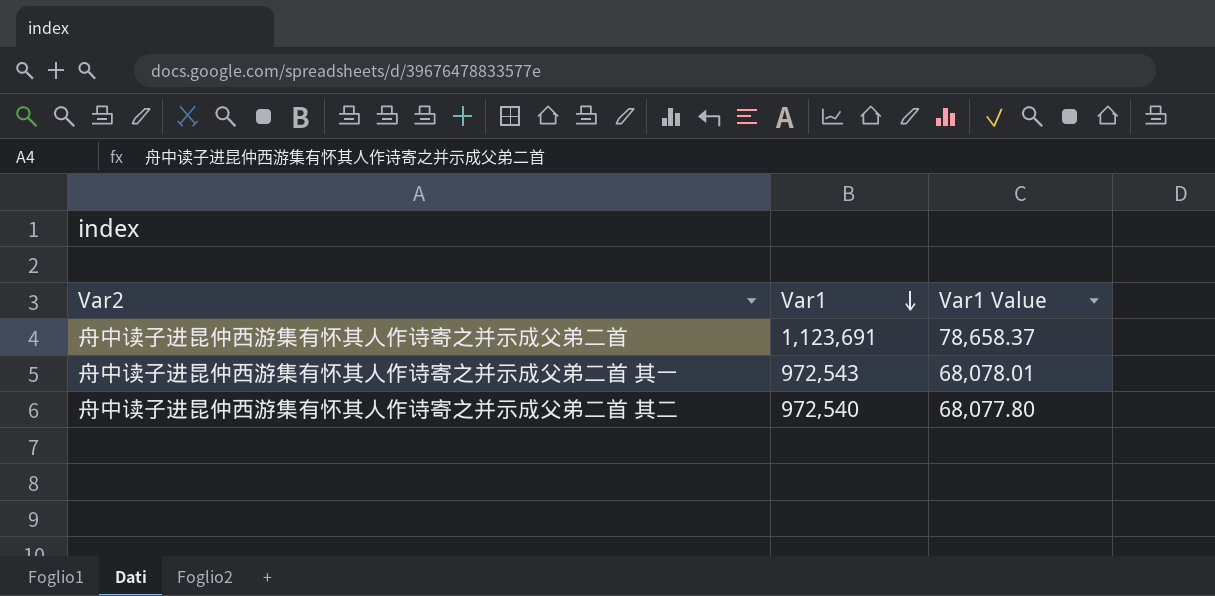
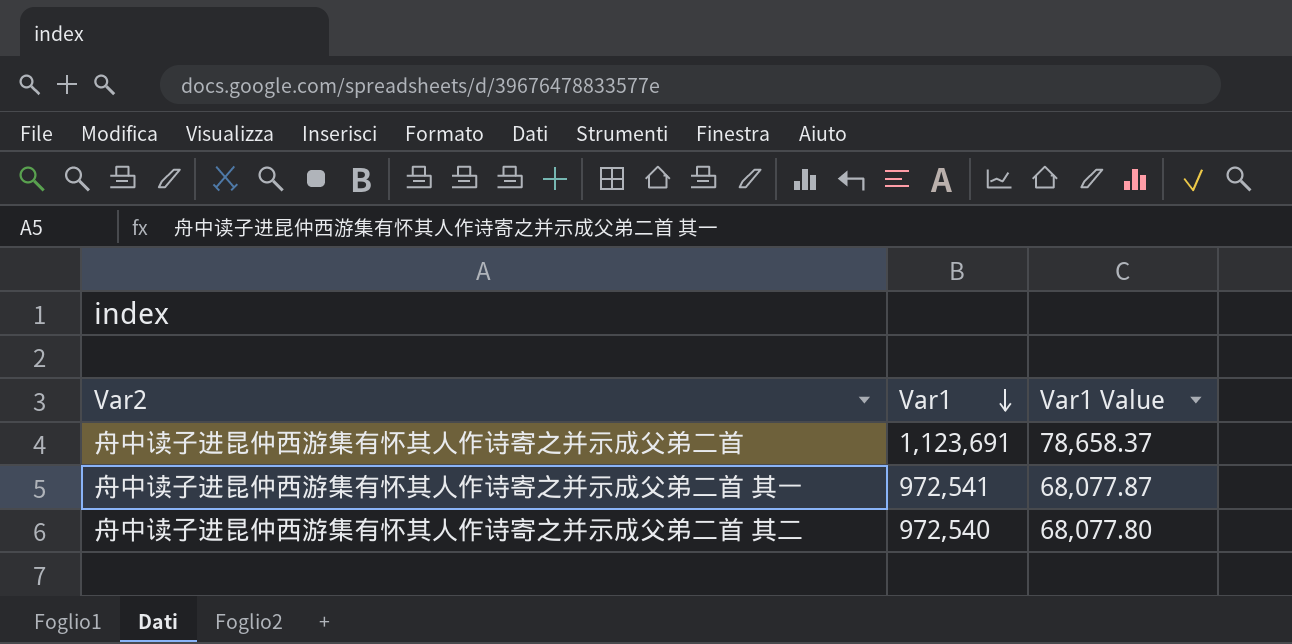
舟中读子进昆仲西游集有怀其人作诗寄之并示成父弟二首 其一 | Var1: 972,543 -> 972,541
舟中读子进昆仲西游集有怀其人作诗寄之并示成父弟二首 其一 | Var1 Value: 68,078.01 -> 68,077.87

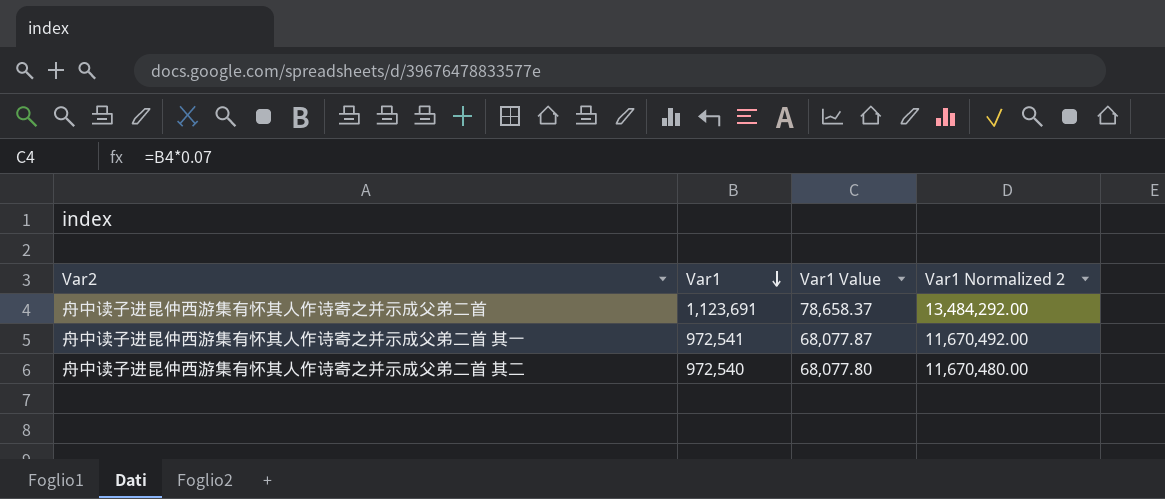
column Var1 Normalized 2 | formula: none -> [Var1] * 12

